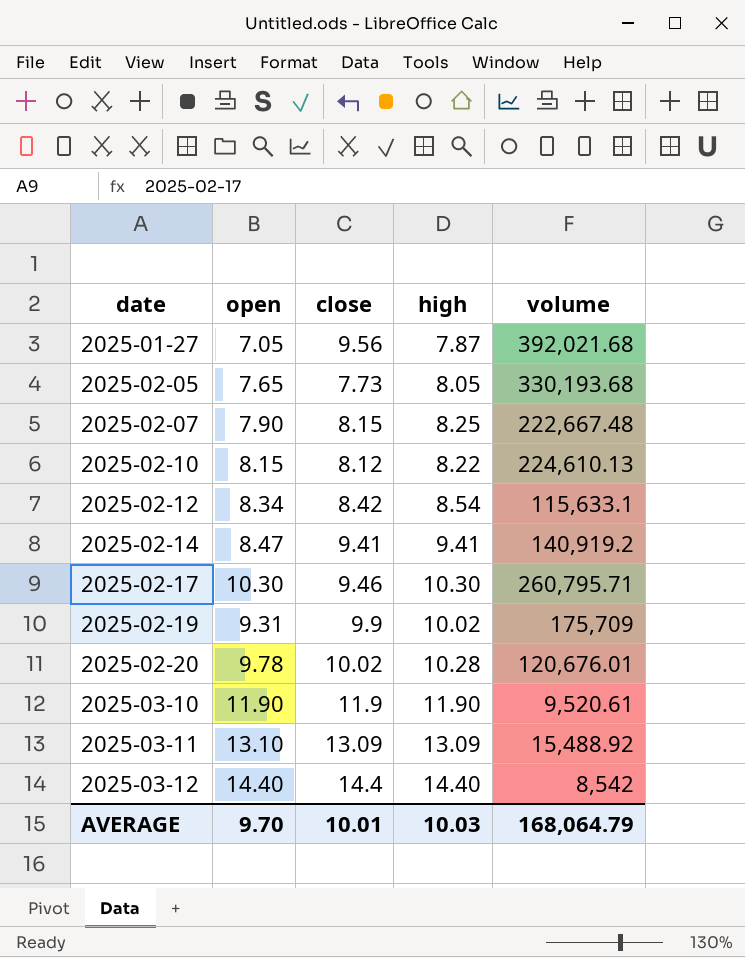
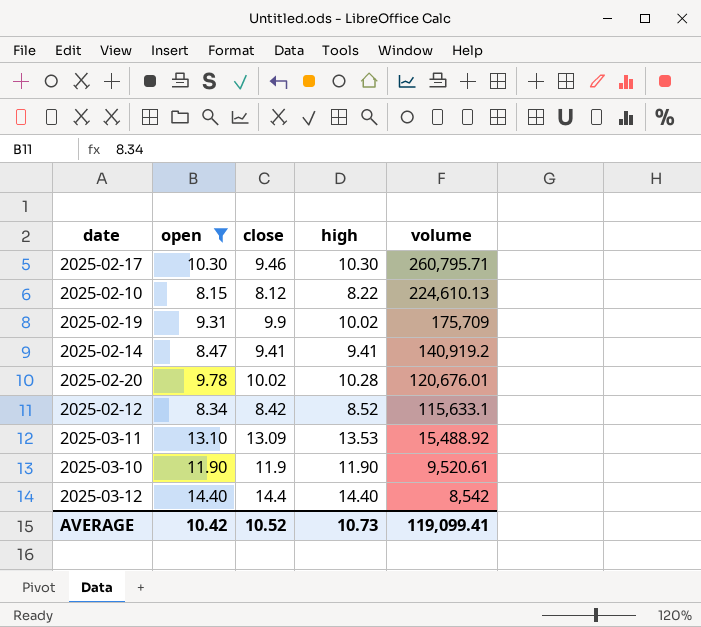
filter: none -> open >= 8.15
row order: date ascending -> volume descending
2025-02-12 | high: 8.54 -> 8.52
2025-03-11 | high: 13.09 -> 13.53
AVERAGE | open: 9.70 -> 10.42
AVERAGE | close: 10.01 -> 10.52
AVERAGE | high: 10.03 -> 10.73
AVERAGE | volume: 168,064.79 -> 119,099.41

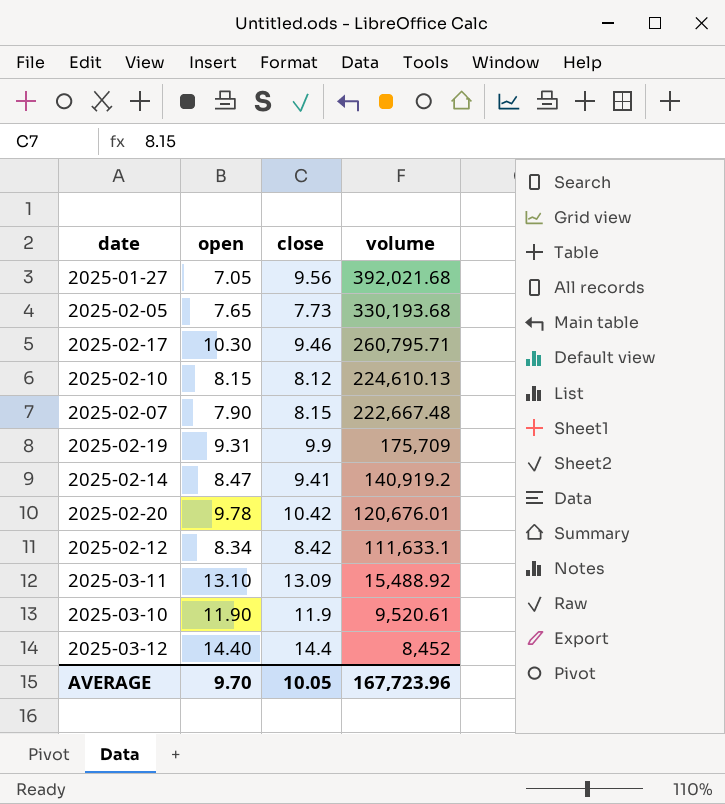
filter: open >= 8.15 -> none
column high | position: 4 -> none
2025-02-20 | close: 10.02 -> 10.42
2025-02-12 | volume: 115,633.1 -> 111,633.1
2025-03-12 | volume: 8,542 -> 8,452
AVERAGE | open: 10.42 -> 9.70
AVERAGE | close: 10.52 -> 10.05
AVERAGE | volume: 119,099.41 -> 167,723.96

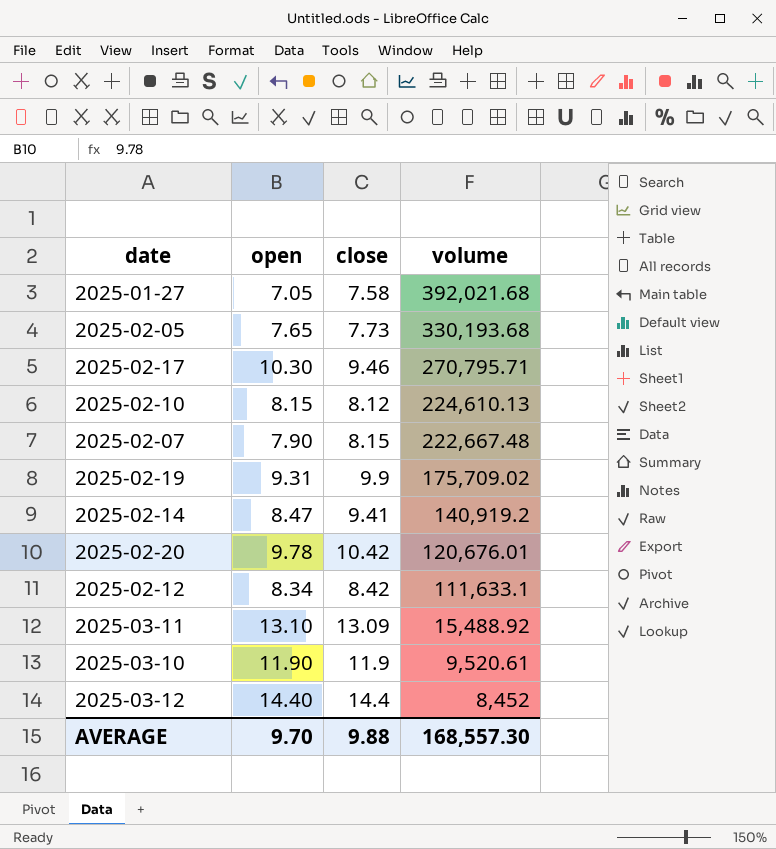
2025-01-27 | close: 9.56 -> 7.58
2025-02-17 | volume: 260,795.71 -> 270,795.71
2025-02-19 | volume: 175,709 -> 175,709.02
AVERAGE | close: 10.05 -> 9.88
AVERAGE | volume: 167,723.96 -> 168,557.30

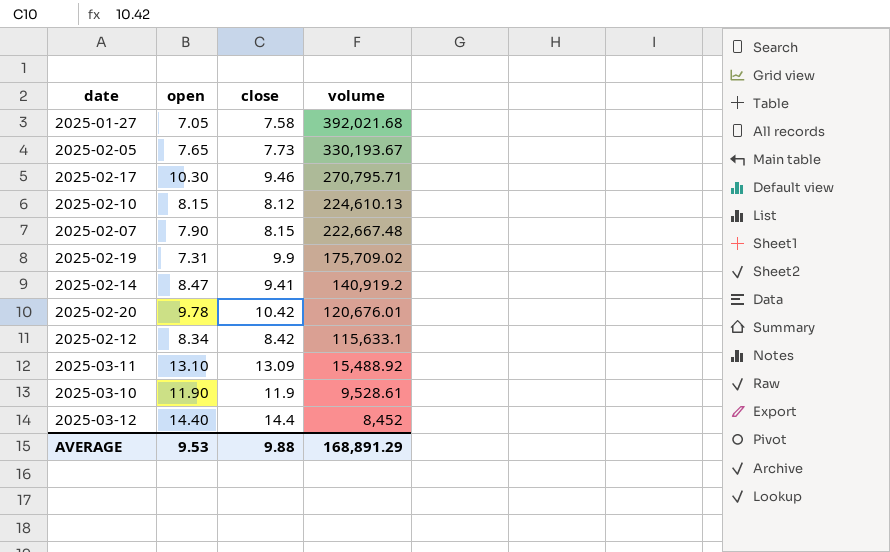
2025-02-05 | volume: 330,193.68 -> 330,193.67
2025-02-19 | open: 9.31 -> 7.31
2025-02-12 | volume: 111,633.1 -> 115,633.1
2025-03-10 | volume: 9,520.61 -> 9,528.61
AVERAGE | open: 9.70 -> 9.53
AVERAGE | volume: 168,557.30 -> 168,891.29

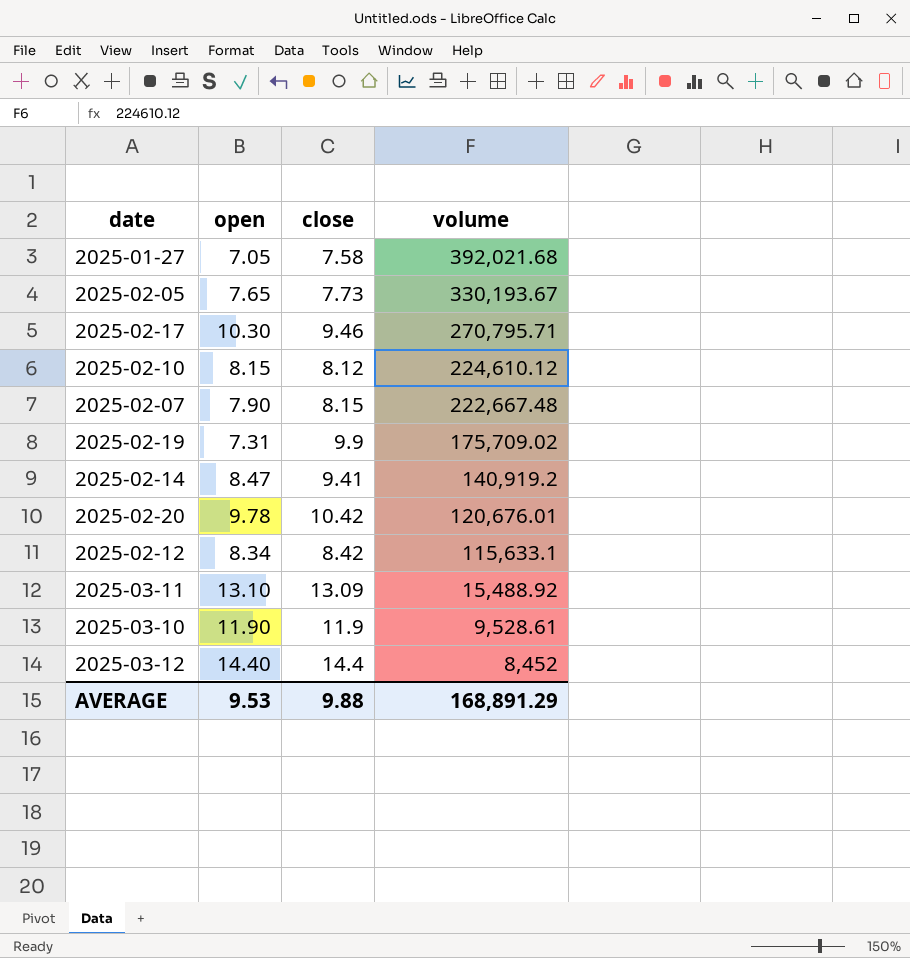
2025-02-10 | volume: 224,610.13 -> 224,610.12

